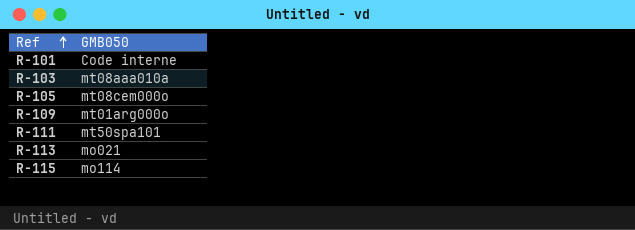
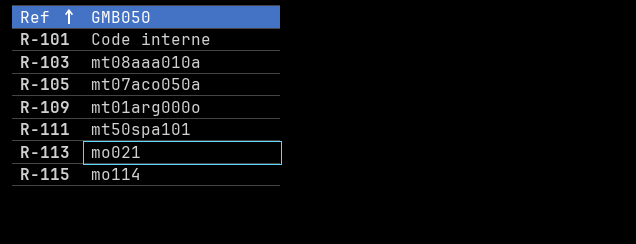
R-105 | GMB050: mt08cem000o -> mt07aco050a

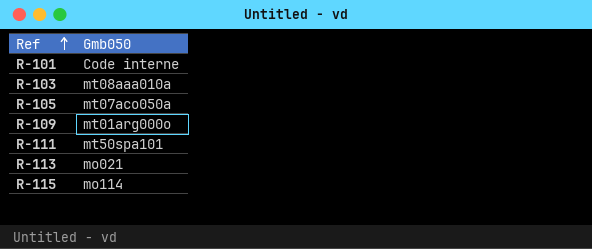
column name: GMB050 -> Gmb050

